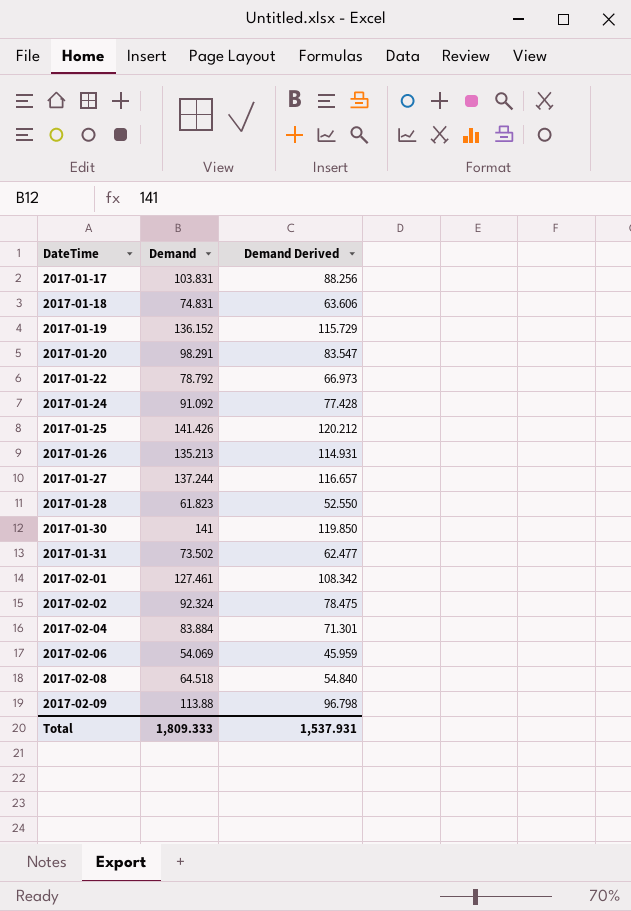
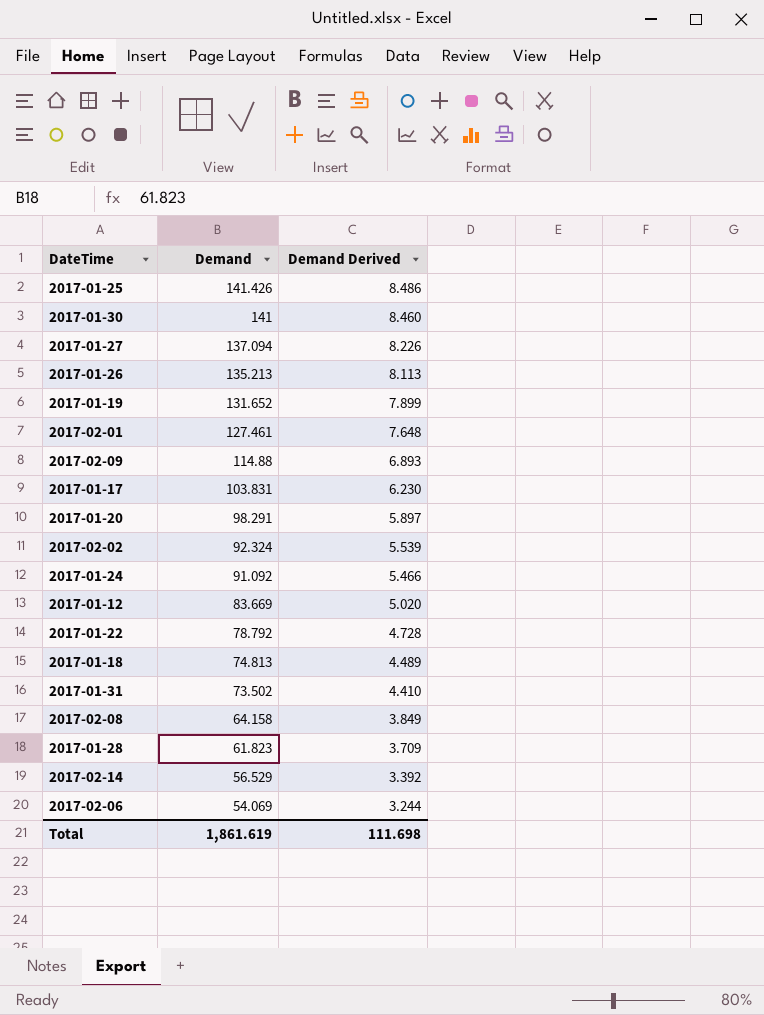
row order: DateTime ascending -> Demand descending
column Demand Derived | formula: [Demand] * 0.85 -> [Demand] * 0.06
row 2017-02-04: 83.884 | 71.301 -> none
2017-01-27 | Demand: 137.244 -> 137.094
2017-01-19 | Demand: 136.152 -> 131.652
2017-02-09 | Demand: 113.88 -> 114.88
row 2017-01-12: none -> 83.669 | 5.020
2017-01-18 | Demand: 74.831 -> 74.813
2017-02-08 | Demand: 64.518 -> 64.158
row 2017-02-14: none -> 56.529 | 3.392
Total | Demand: 1,809.333 -> 1,861.619
Total | Demand Derived: 1,537.931 -> 111.698

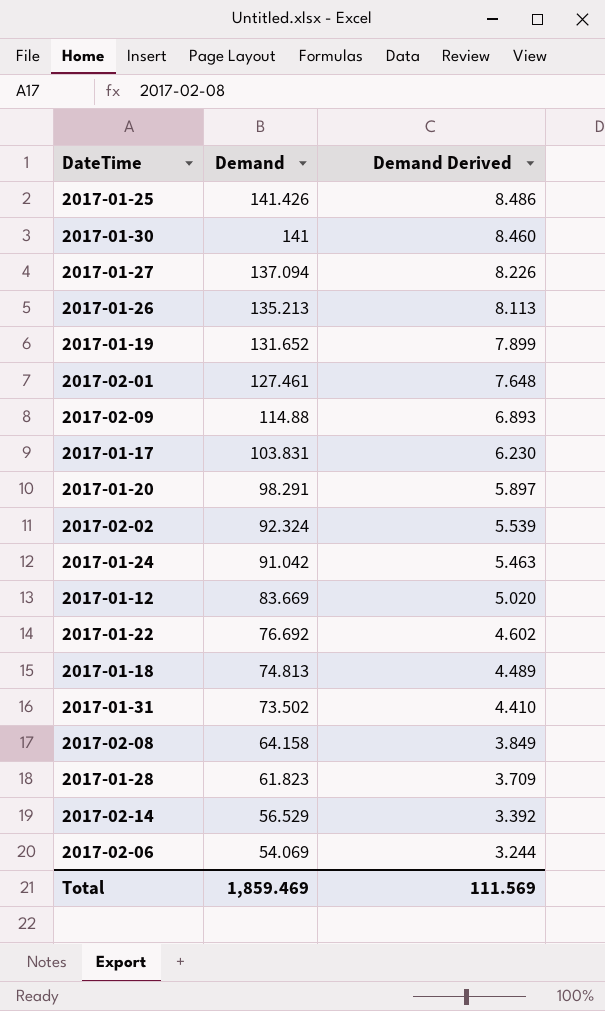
2017-01-24 | Demand: 91.092 -> 91.042
2017-01-24 | Demand Derived: 5.466 -> 5.463
2017-01-22 | Demand: 78.792 -> 76.692
2017-01-22 | Demand Derived: 4.728 -> 4.602
Total | Demand: 1,861.619 -> 1,859.469
Total | Demand Derived: 111.698 -> 111.569

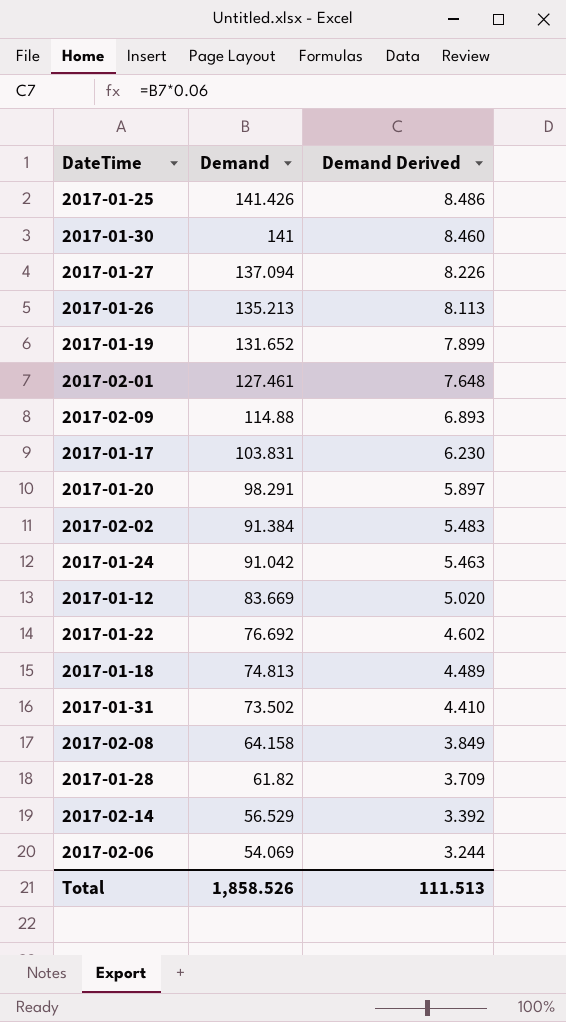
2017-02-02 | Demand: 92.324 -> 91.384
2017-02-02 | Demand Derived: 5.539 -> 5.483
2017-01-28 | Demand: 61.823 -> 61.82
Total | Demand: 1,859.469 -> 1,858.526
Total | Demand Derived: 111.569 -> 111.513

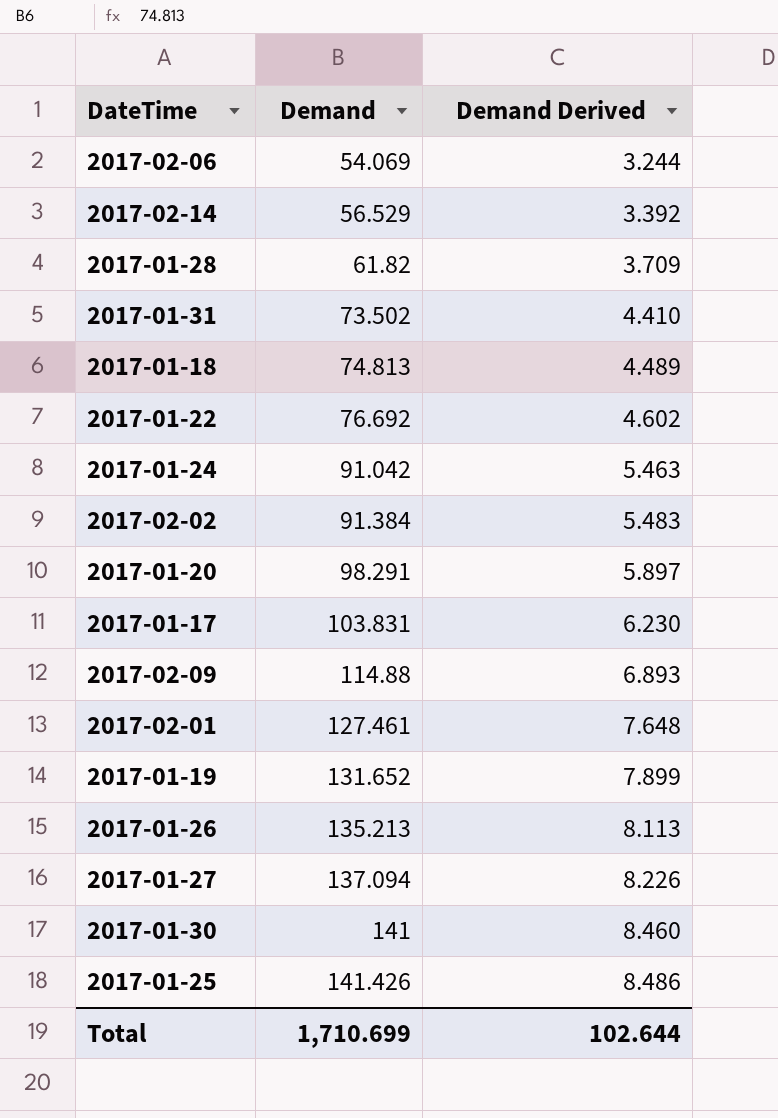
row order: Demand descending -> Demand ascending
row 2017-01-12: 83.669 | 5.020 -> none
row 2017-02-08: 64.158 | 3.849 -> none
Total | Demand: 1,858.526 -> 1,710.699
Total | Demand Derived: 111.513 -> 102.644

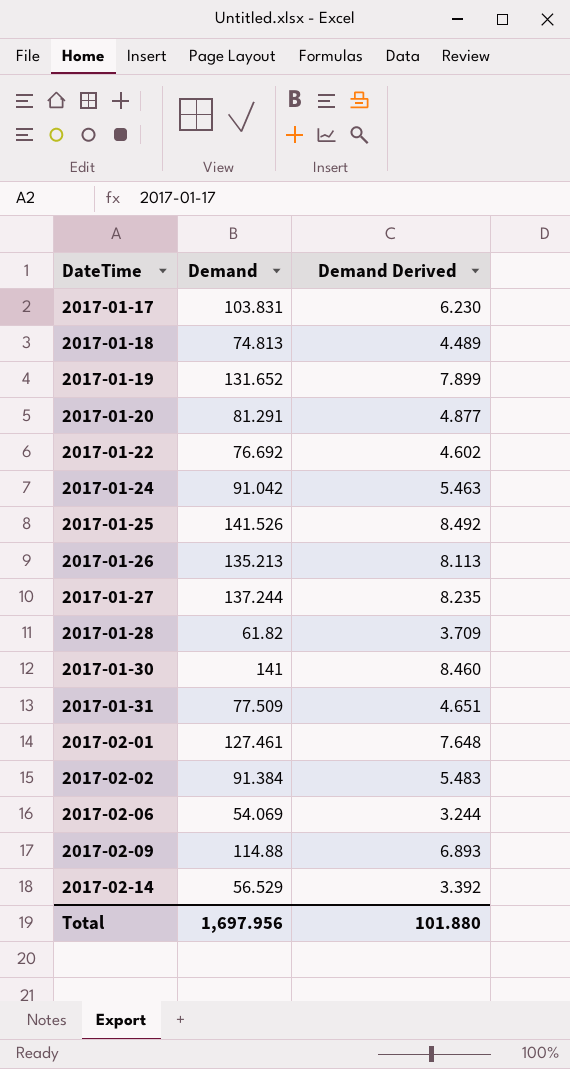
row order: Demand ascending -> DateTime ascending
2017-01-20 | Demand: 98.291 -> 81.291
2017-01-20 | Demand Derived: 5.897 -> 4.877
2017-01-25 | Demand: 141.426 -> 141.526
2017-01-25 | Demand Derived: 8.486 -> 8.492
2017-01-27 | Demand: 137.094 -> 137.244
2017-01-27 | Demand Derived: 8.226 -> 8.235
2017-01-31 | Demand: 73.502 -> 77.509
2017-01-31 | Demand Derived: 4.410 -> 4.651
Total | Demand: 1,710.699 -> 1,697.956
Total | Demand Derived: 102.644 -> 101.880

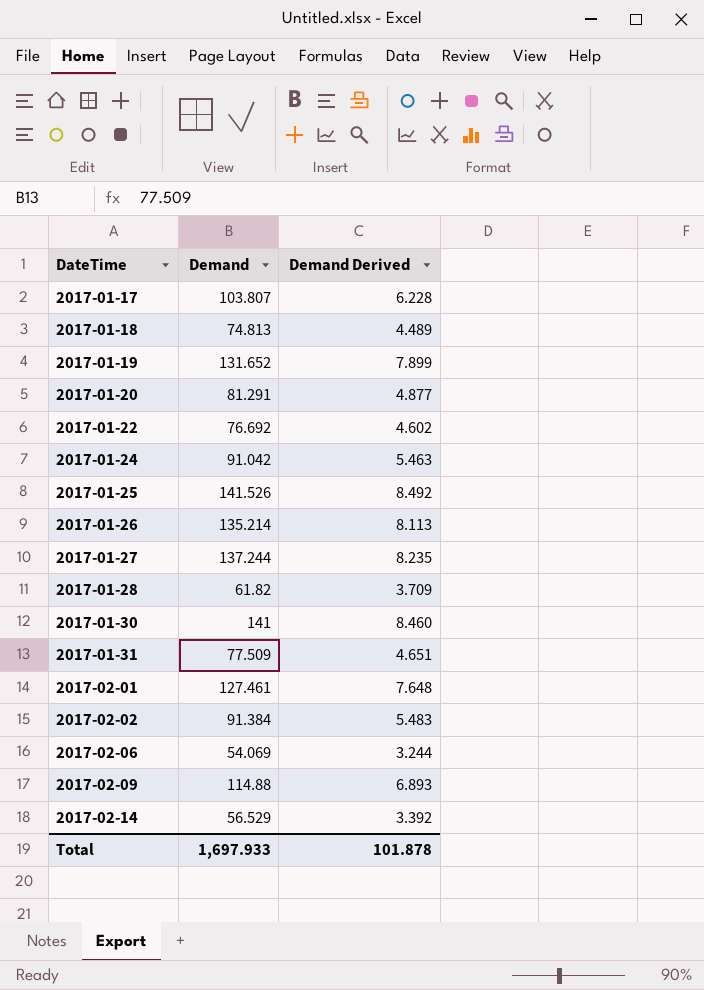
2017-01-17 | Demand: 103.831 -> 103.807
2017-01-17 | Demand Derived: 6.230 -> 6.228
2017-01-26 | Demand: 135.213 -> 135.214
Total | Demand: 1,697.956 -> 1,697.933
Total | Demand Derived: 101.880 -> 101.878

